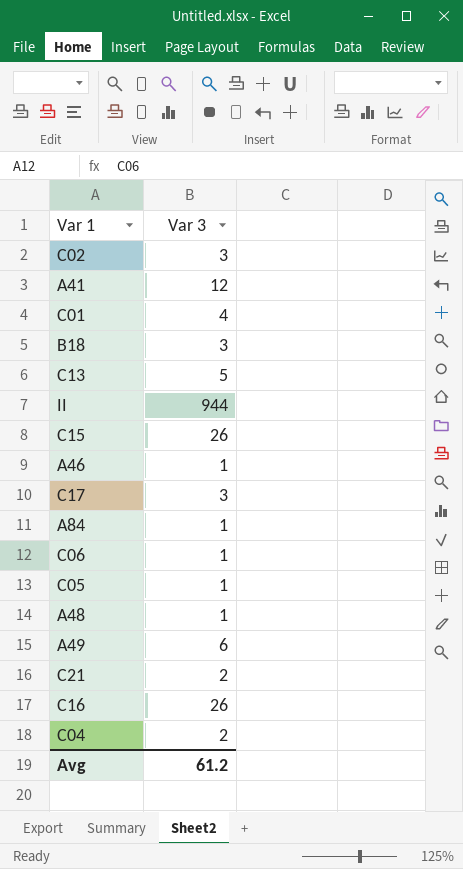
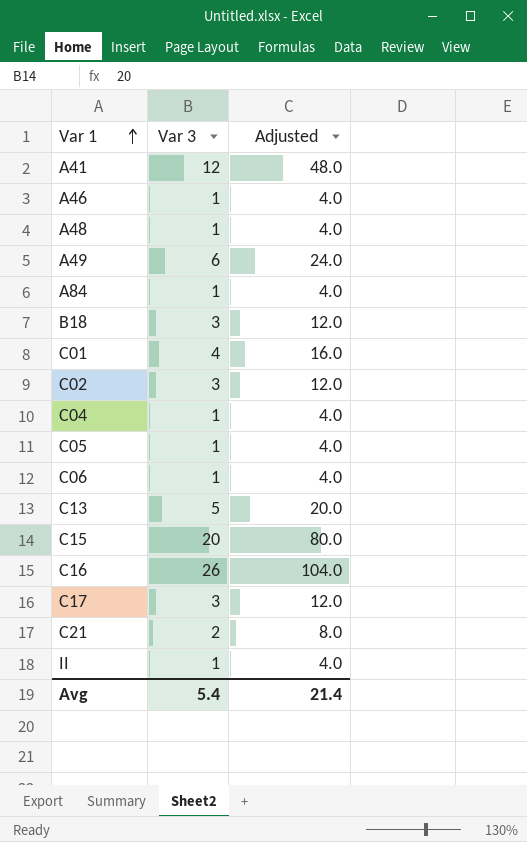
row order: none -> Var 1 ascending
column Adjusted | formula: none -> [Var 3] * 4
C04 | Var 3: 2 -> 1
C15 | Var 3: 26 -> 20
II | Var 3: 944 -> 1
Avg | Var 3: 61.2 -> 5.4

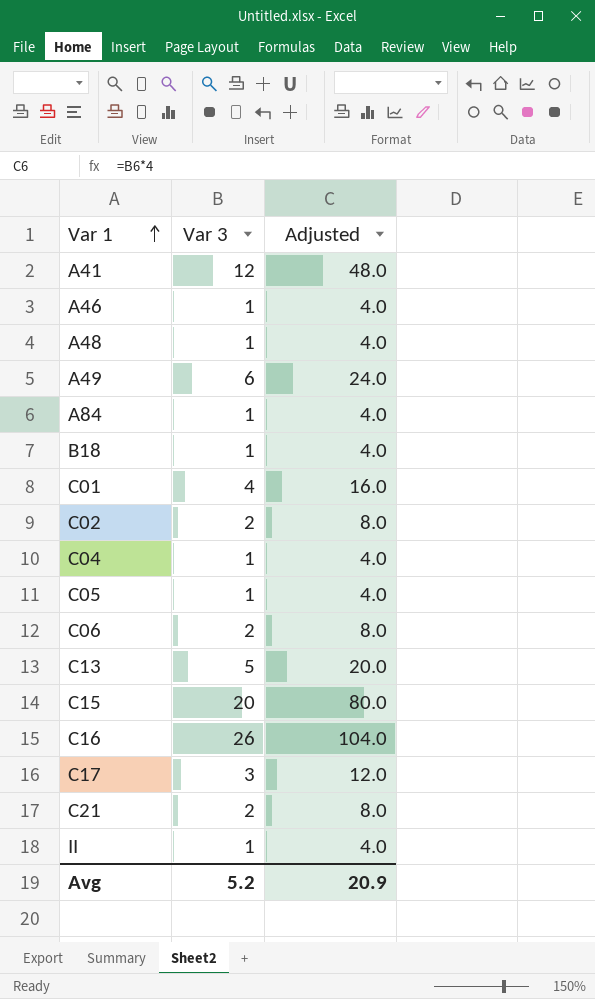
B18 | Var 3: 3 -> 1
B18 | Adjusted: 12.0 -> 4.0
C02 | Var 3: 3 -> 2
C02 | Adjusted: 12.0 -> 8.0
C06 | Var 3: 1 -> 2
C06 | Adjusted: 4.0 -> 8.0
Avg | Var 3: 5.4 -> 5.2
Avg | Adjusted: 21.4 -> 20.9

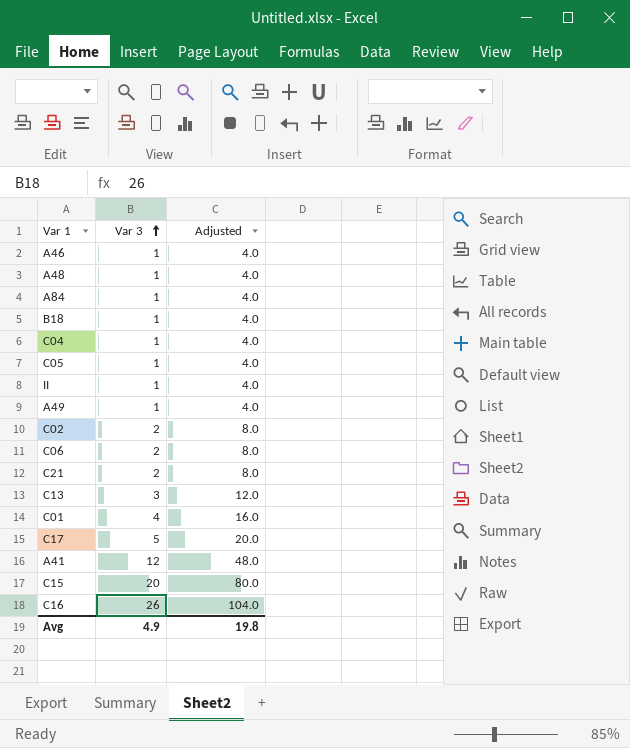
row order: Var 1 ascending -> Var 3 ascending
A49 | Var 3: 6 -> 1
A49 | Adjusted: 24.0 -> 4.0
C13 | Var 3: 5 -> 3
C13 | Adjusted: 20.0 -> 12.0
C17 | Var 3: 3 -> 5
C17 | Adjusted: 12.0 -> 20.0
Avg | Var 3: 5.2 -> 4.9
Avg | Adjusted: 20.9 -> 19.8

